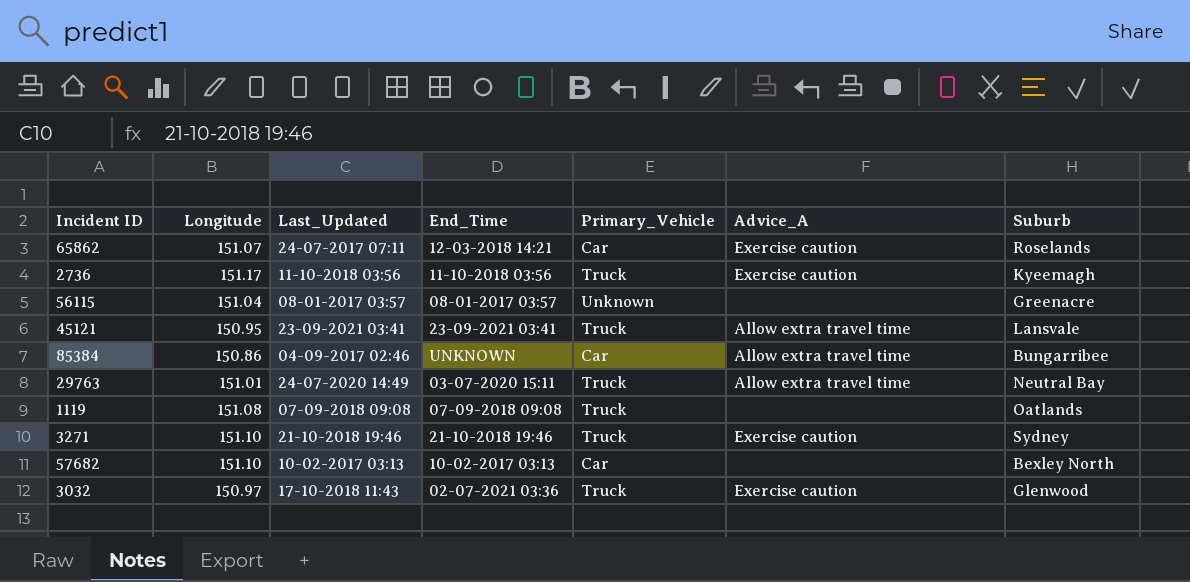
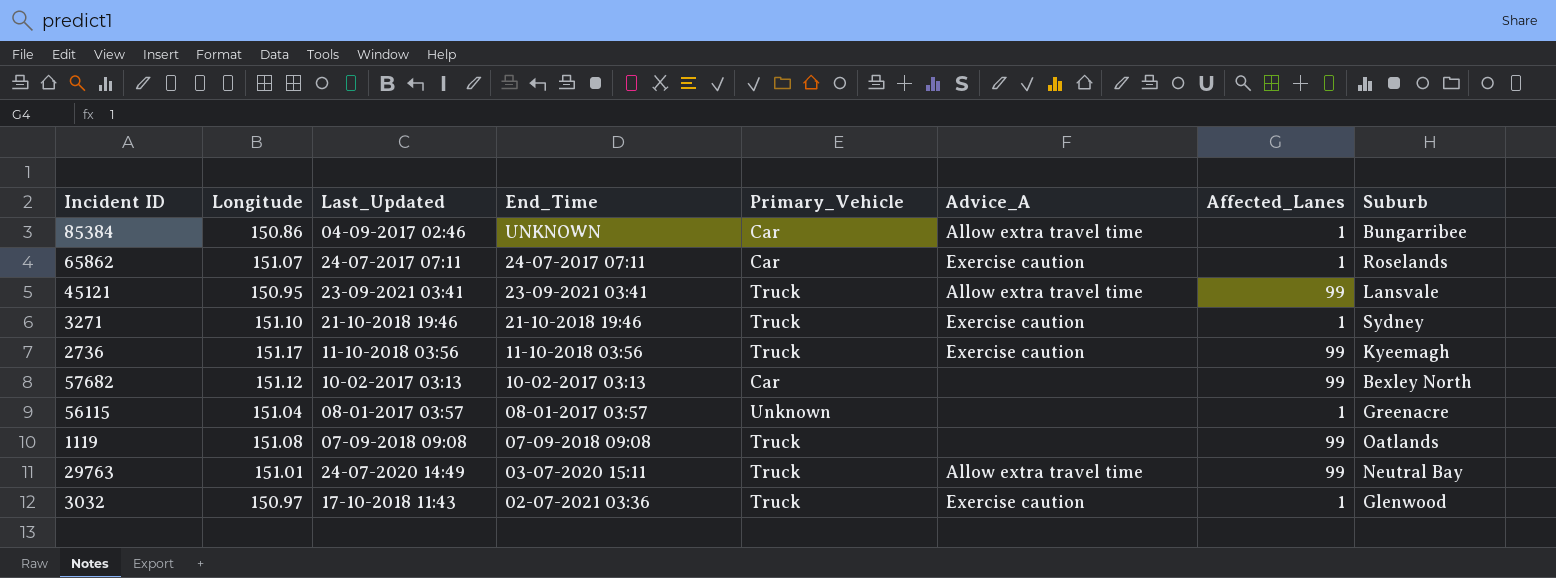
row order: none -> End_Time descending
column Affected_Lanes | position: none -> 7
65862 | End_Time: 12-03-2018 14:21 -> 24-07-2017 07:11
57682 | Longitude: 151.10 -> 151.12

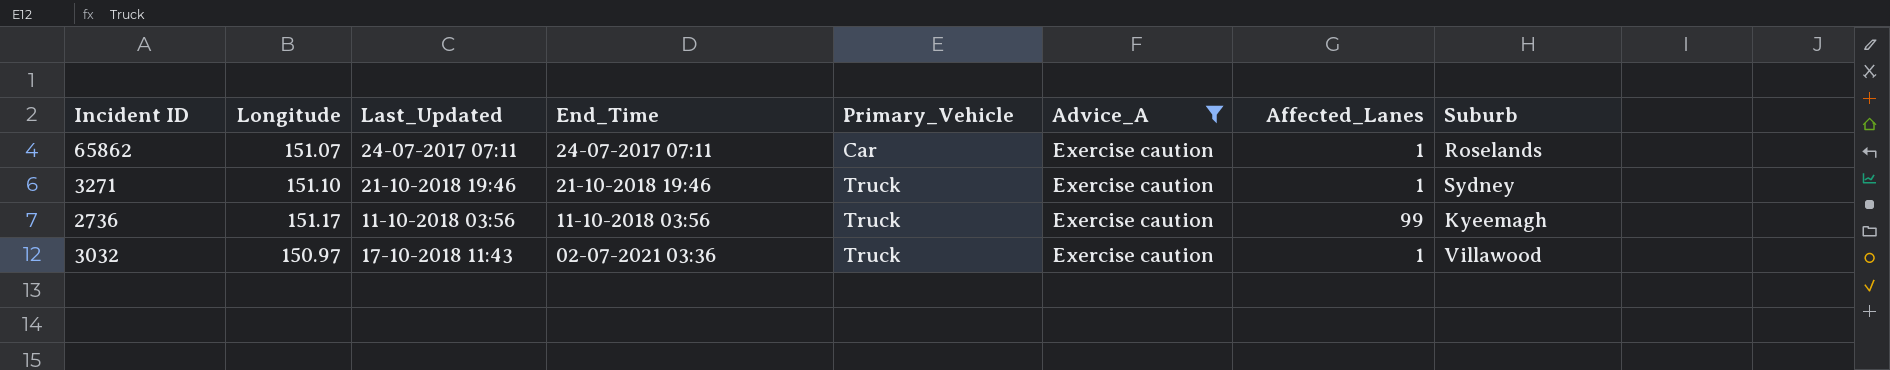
filter: none -> Advice_A = Exercise caution
3032 | Suburb: Glenwood -> Villawood

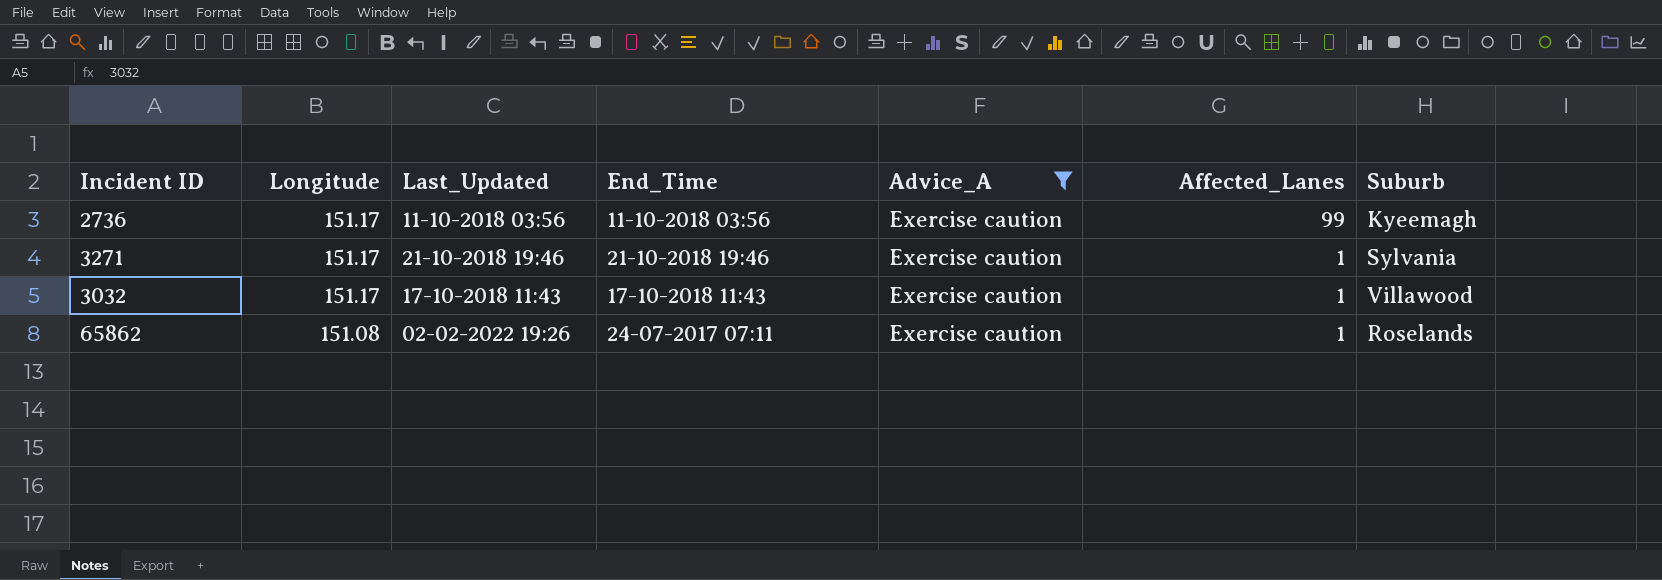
row order: End_Time descending -> Longitude descending
column Primary_Vehicle | position: 5 -> none
3271 | Longitude: 151.10 -> 151.17
3271 | Suburb: Sydney -> Sylvania
3032 | Longitude: 150.97 -> 151.17
3032 | End_Time: 02-07-2021 03:36 -> 17-10-2018 11:43
65862 | Longitude: 151.07 -> 151.08
65862 | Last_Updated: 24-07-2017 07:11 -> 02-02-2022 19:26

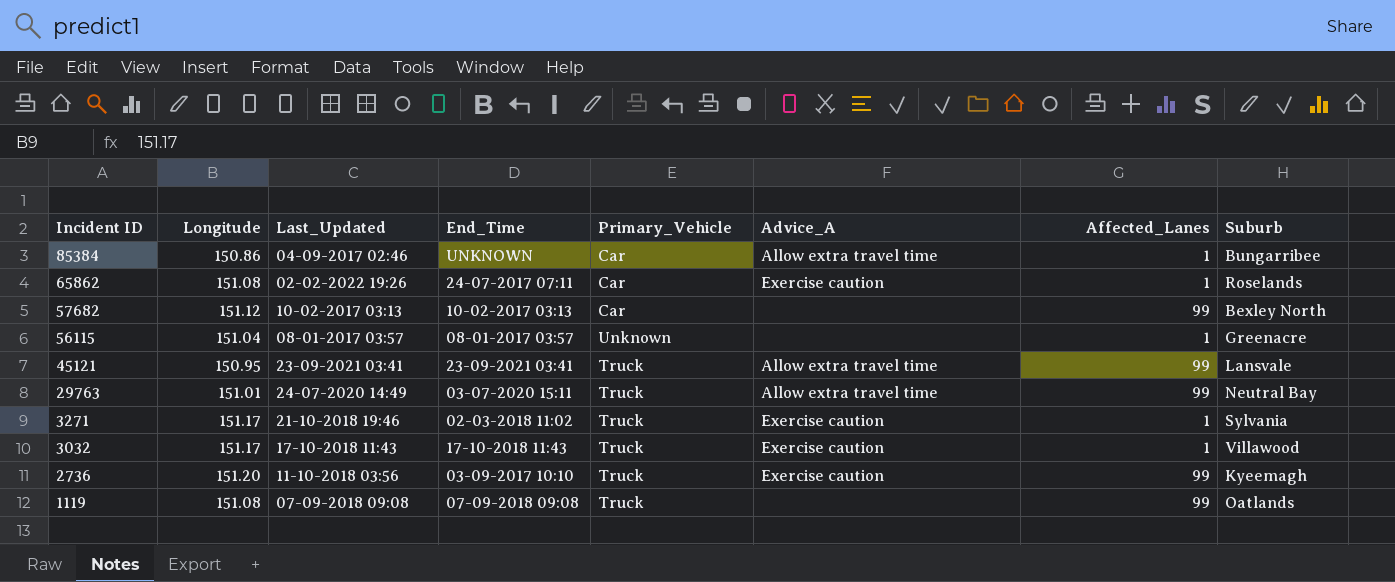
filter: Advice_A = Exercise caution -> none
row order: Longitude descending -> Incident ID descending
column Primary_Vehicle | position: none -> 5
3271 | End_Time: 21-10-2018 19:46 -> 02-03-2018 11:02
2736 | Longitude: 151.17 -> 151.20
2736 | End_Time: 11-10-2018 03:56 -> 03-09-2017 10:10

